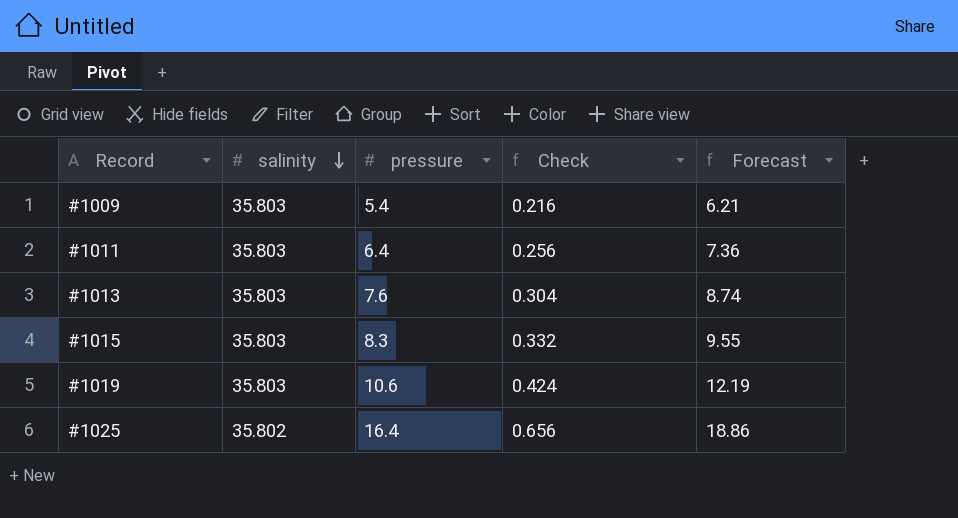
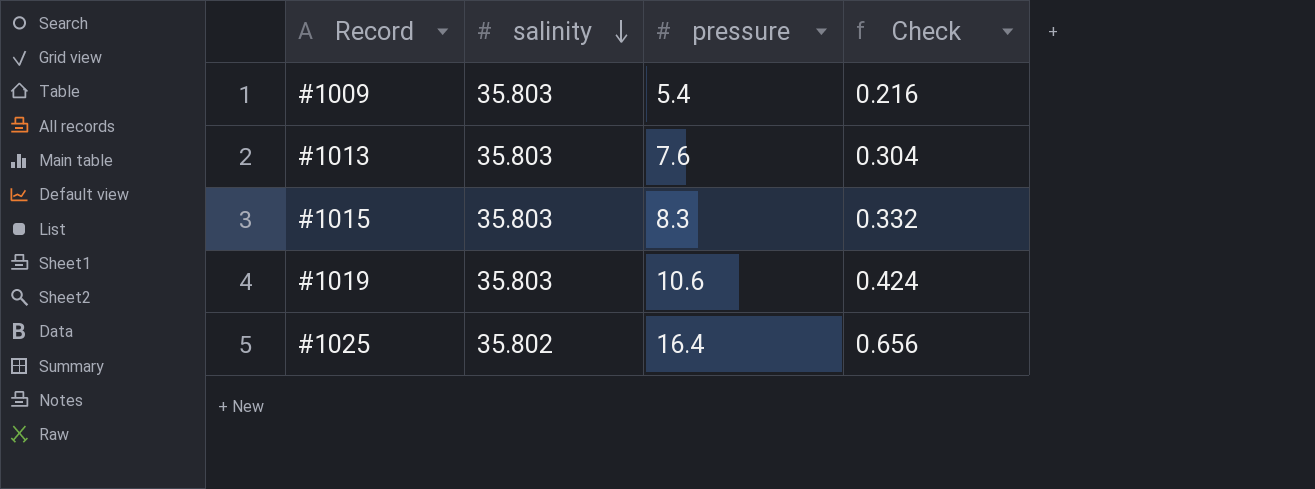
column Forecast | formula: [pressure] * 1.15 -> none
row #1011: 35.803 | 6.4 | 0.256 | 7.36 -> none

